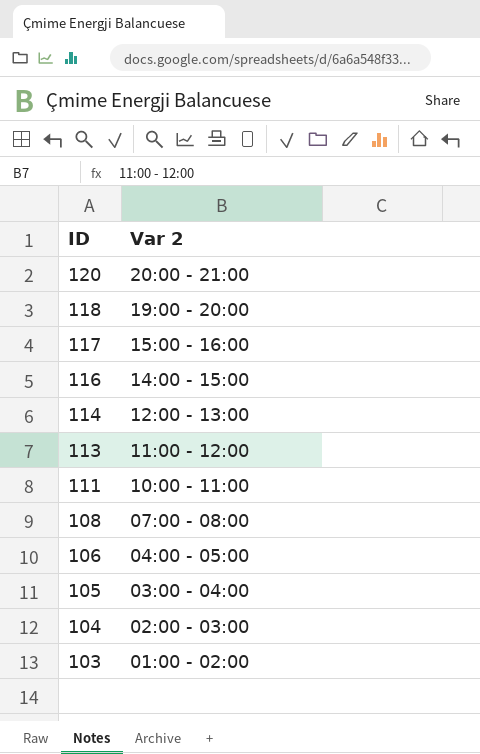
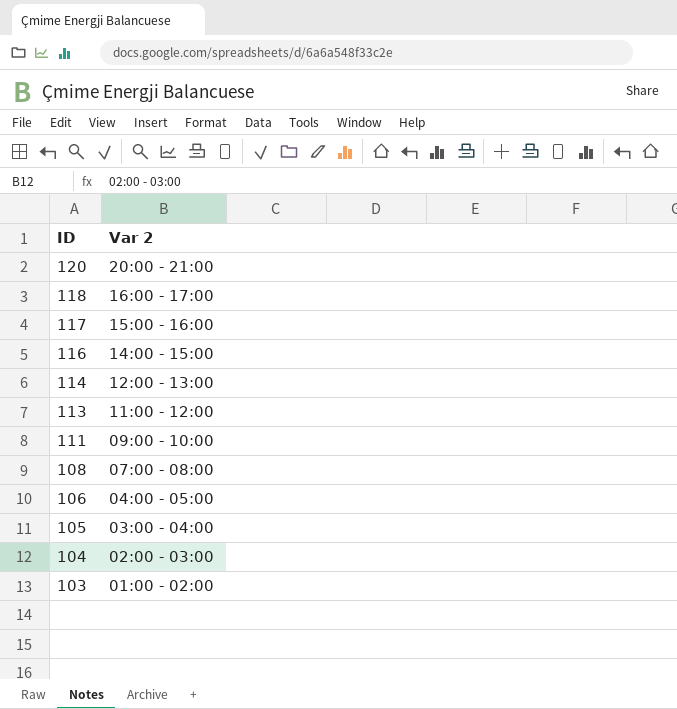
118 | Var 2: 19:00 - 20:00 -> 16:00 - 17:00
111 | Var 2: 10:00 - 11:00 -> 09:00 - 10:00

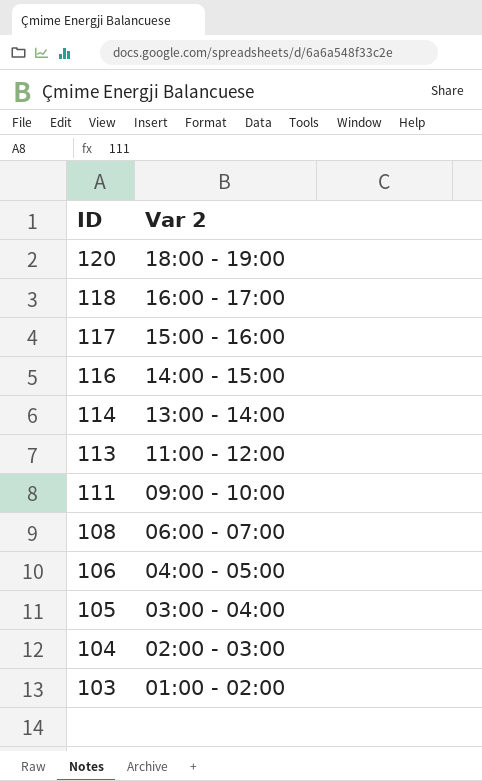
120 | Var 2: 20:00 - 21:00 -> 18:00 - 19:00
114 | Var 2: 12:00 - 13:00 -> 13:00 - 14:00
108 | Var 2: 07:00 - 08:00 -> 06:00 - 07:00

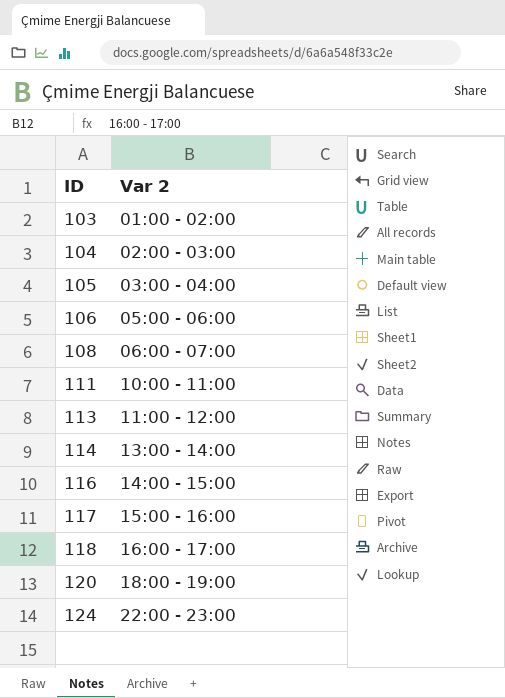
row order: ID descending -> ID ascending
106 | Var 2: 04:00 - 05:00 -> 05:00 - 06:00
111 | Var 2: 09:00 - 10:00 -> 10:00 - 11:00
row 124: none -> 22:00 - 23:00

